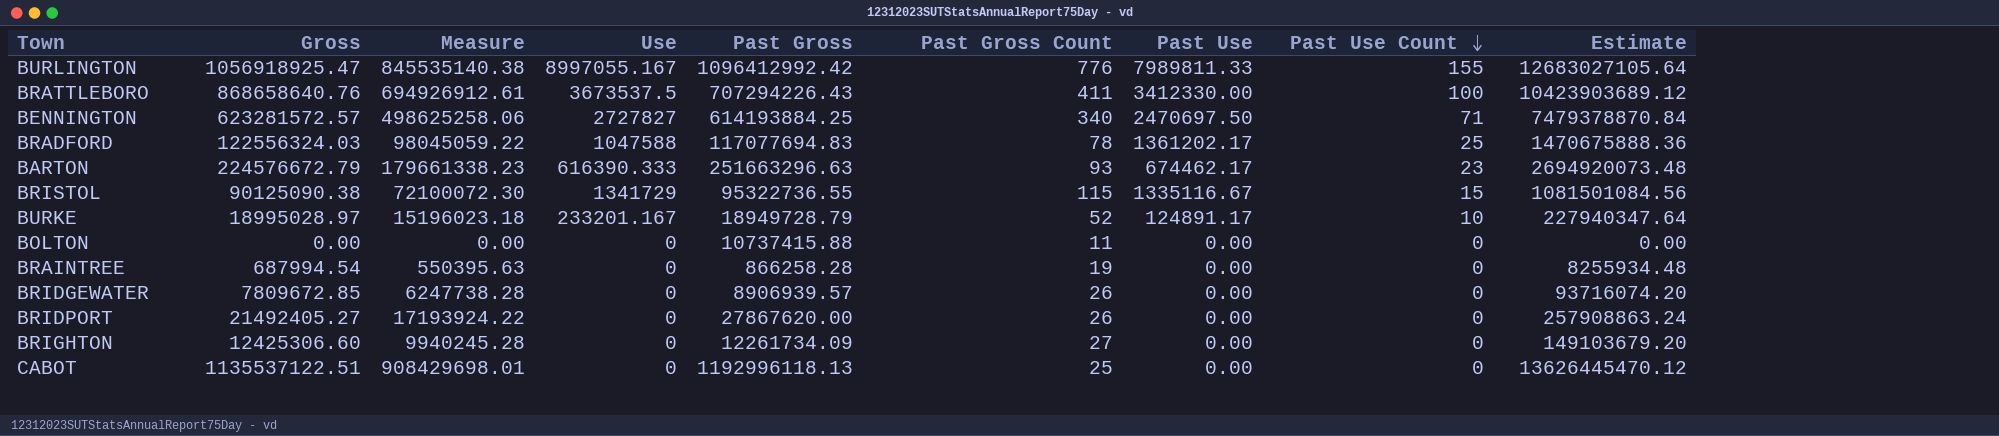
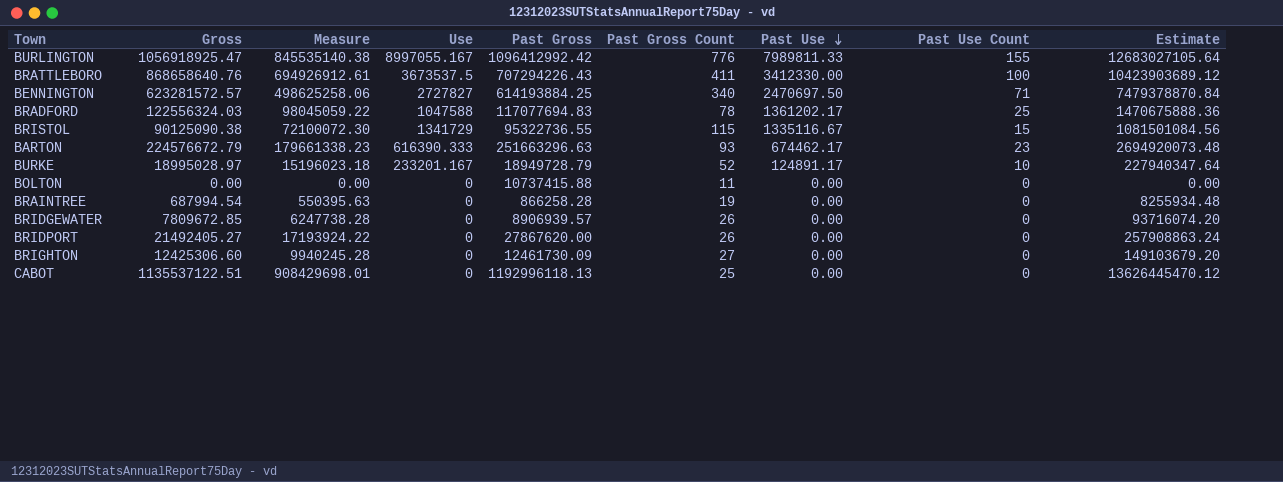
row order: Past Use Count descending -> Past Use descending
BRIGHTON | Past Gross: 12261734.09 -> 12461730.09

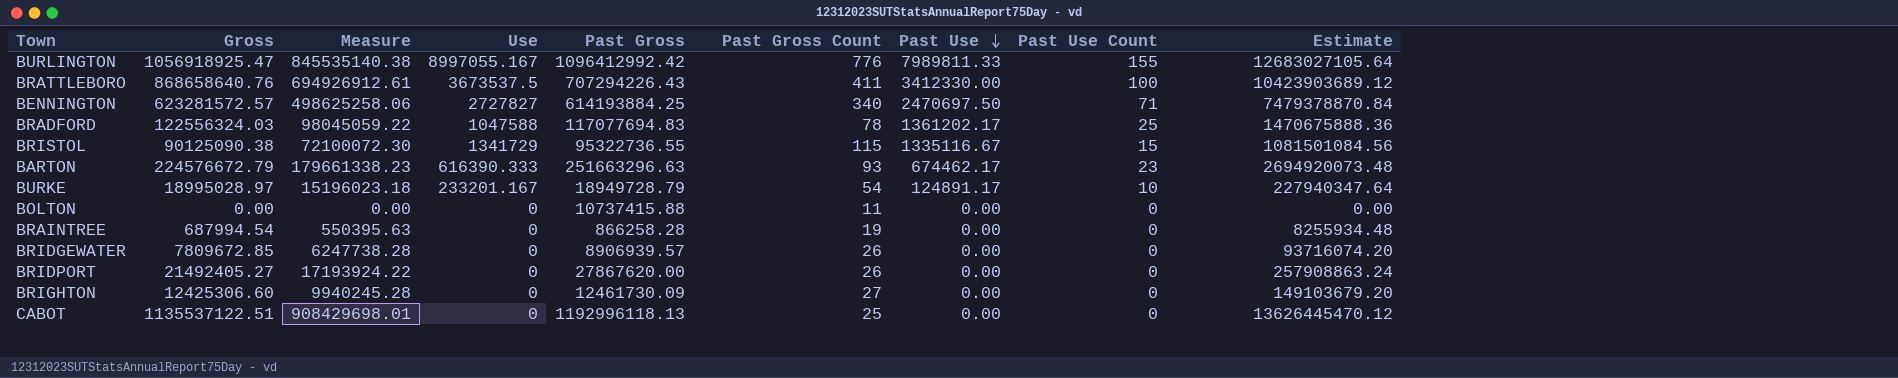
BURKE | Past Gross Count: 52 -> 54

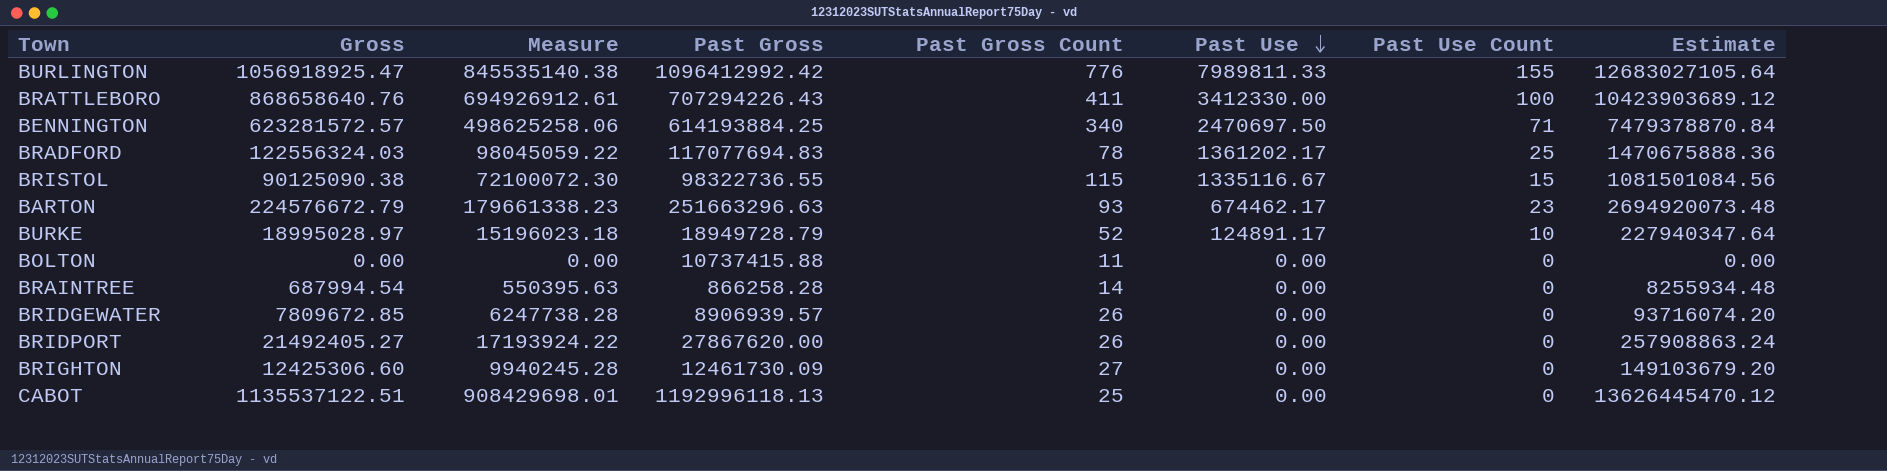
column Use | position: 4 -> none
BRISTOL | Past Gross: 95322736.55 -> 98322736.55
BURKE | Past Gross Count: 54 -> 52
BRAINTREE | Past Gross Count: 19 -> 14

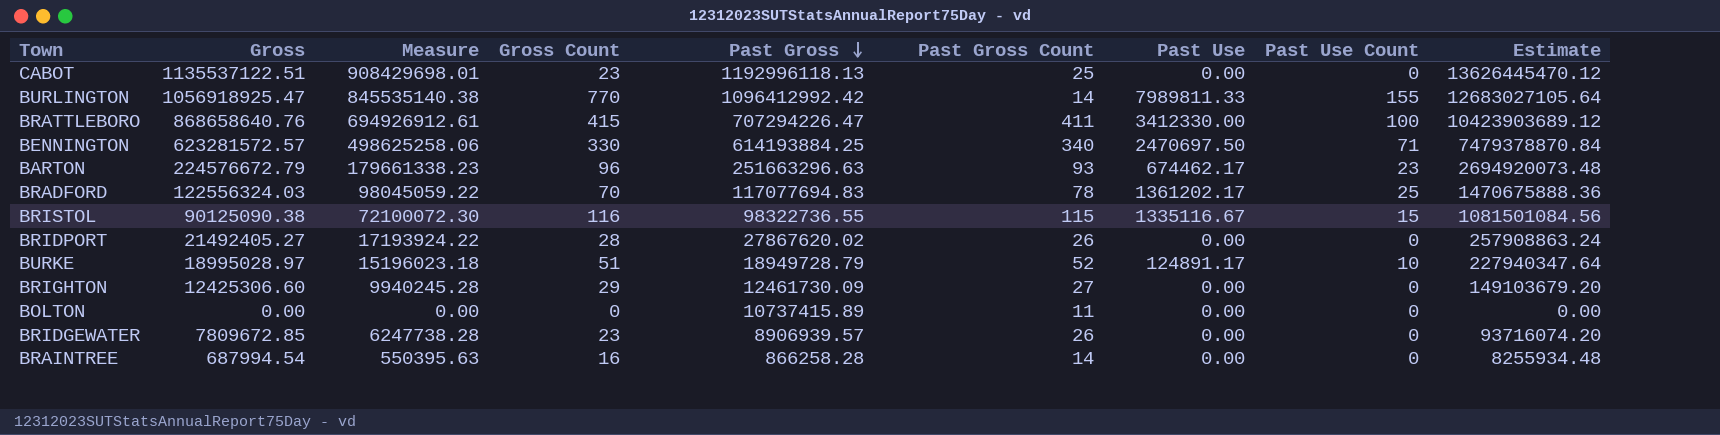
row order: Past Use descending -> Past Gross descending
column Gross Count | position: none -> 4
BURLINGTON | Past Gross Count: 776 -> 14
BRATTLEBORO | Past Gross: 707294226.43 -> 707294226.47
BRIDPORT | Past Gross: 27867620.00 -> 27867620.02
BOLTON | Past Gross: 10737415.88 -> 10737415.89

